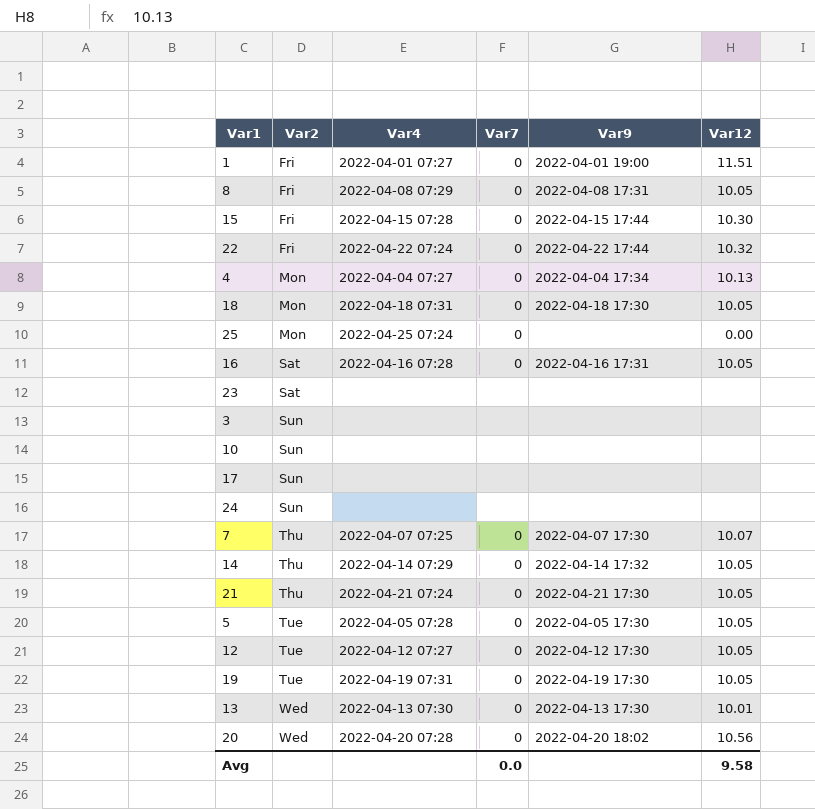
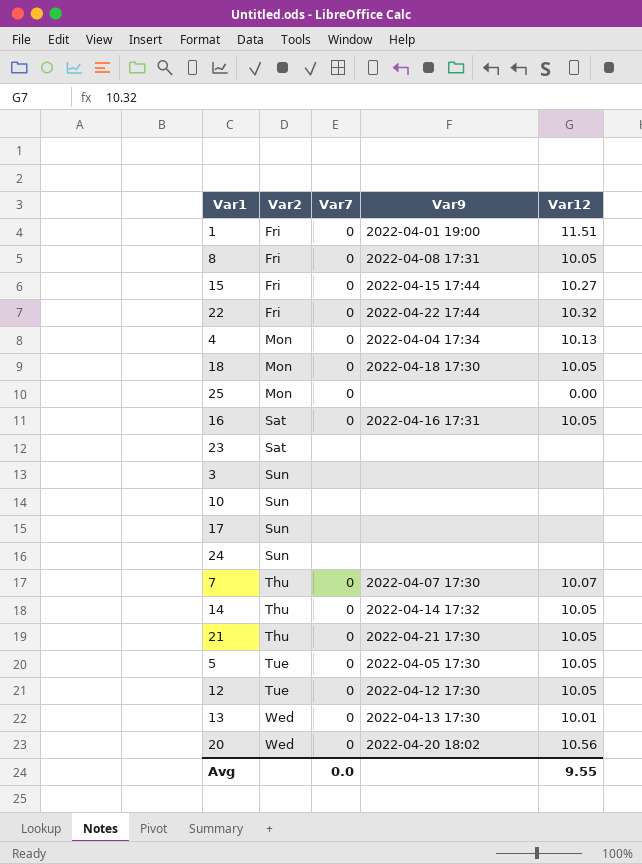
column Var4 | position: 3 -> none
row 19: Tue | 2022-04-19 07:31 | 0 | 2022-04-19 17:30 | 10.05 -> none
15 | Var12: 10.30 -> 10.27
Avg | Var12: 9.58 -> 9.55

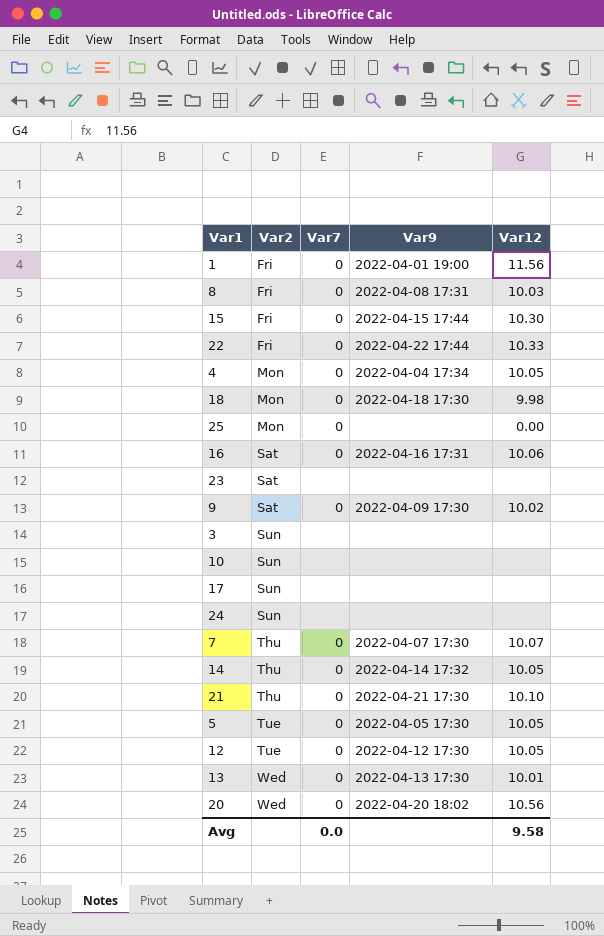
1 | Var12: 11.51 -> 11.56
8 | Var12: 10.05 -> 10.03
15 | Var12: 10.27 -> 10.30
22 | Var12: 10.32 -> 10.33
4 | Var12: 10.13 -> 10.05
18 | Var12: 10.05 -> 9.98
16 | Var12: 10.05 -> 10.06
row 9: none -> Sat | 0 | 2022-04-09 17:30 | 10.02
21 | Var12: 10.05 -> 10.10
Avg | Var12: 9.55 -> 9.58

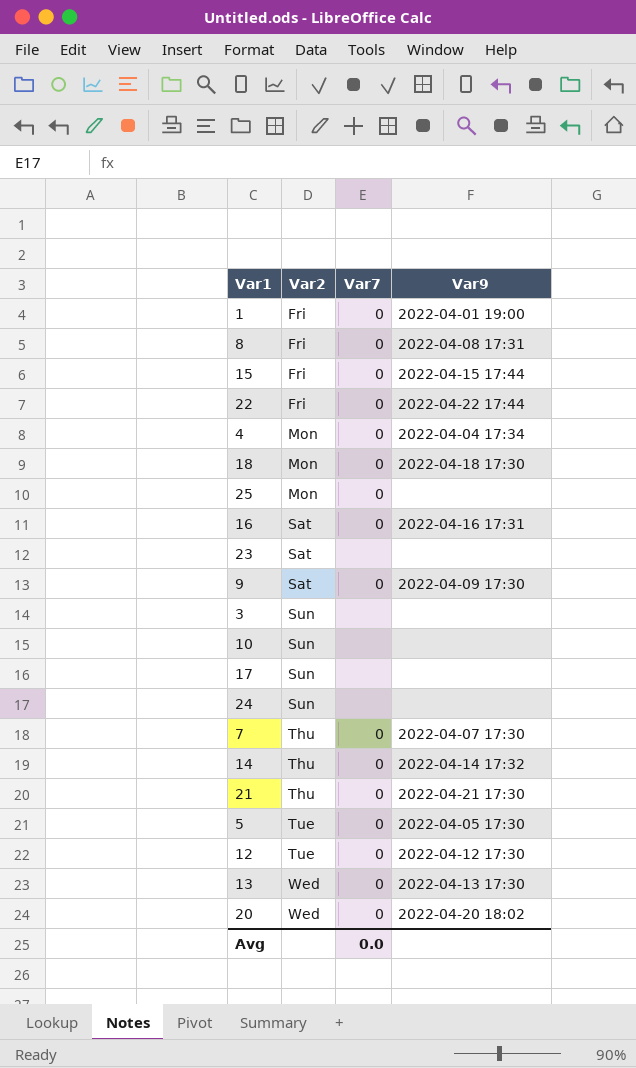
column Var12 | position: 5 -> none

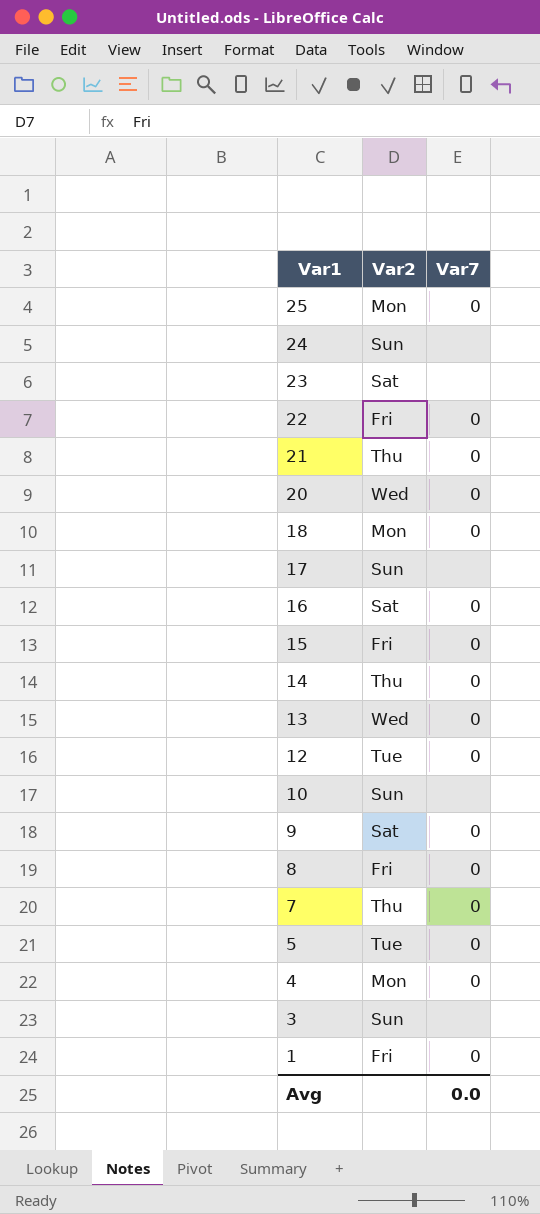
row order: Var2 ascending -> Var1 descending
column Var9 | position: 4 -> none

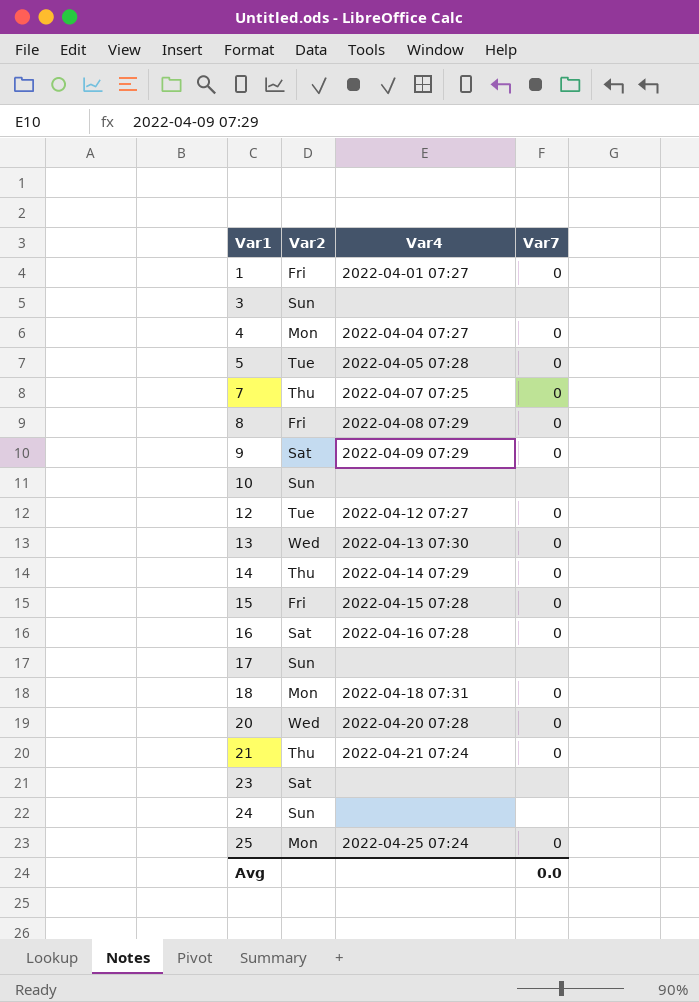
row order: Var1 descending -> Var1 ascending
column Var4 | position: none -> 3
row 22: Fri | 0 -> none

